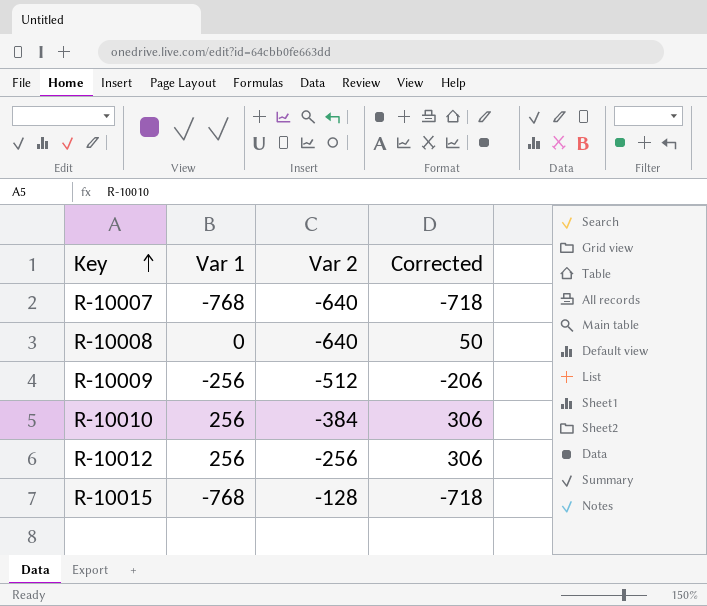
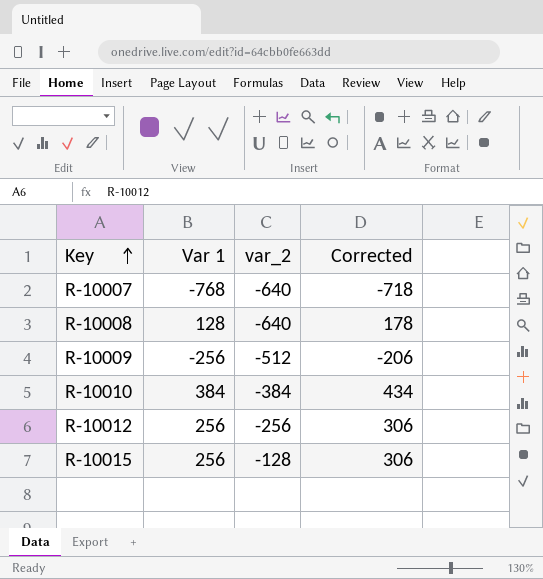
column name: Var 2 -> var_2
R-10008 | Var 1: 0 -> 128
R-10008 | Corrected: 50 -> 178
R-10010 | Var 1: 256 -> 384
R-10010 | Corrected: 306 -> 434
R-10015 | Var 1: -768 -> 256
R-10015 | Corrected: -718 -> 306

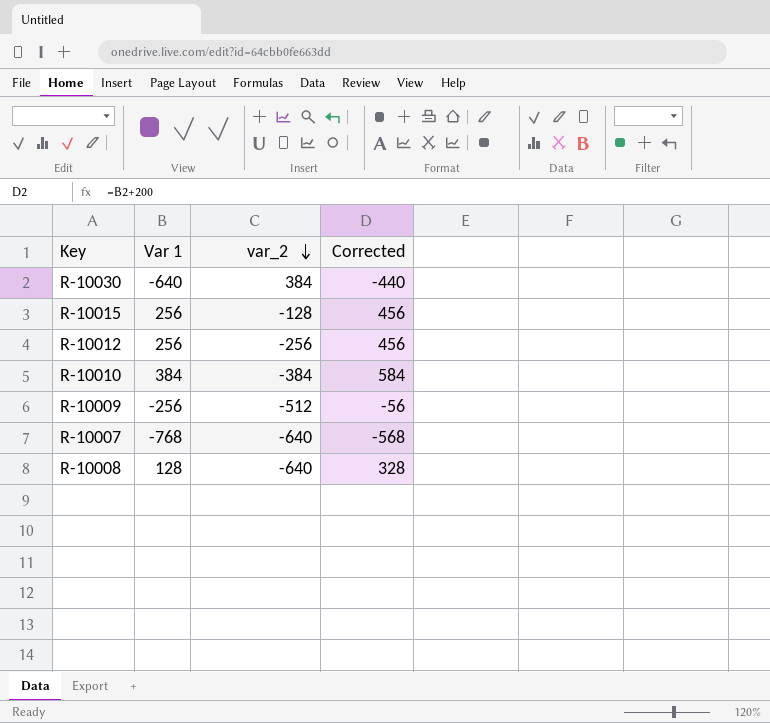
row order: Key ascending -> var_2 descending
column Corrected | formula: [Var 1] + 50 -> [Var 1] + 200
row R-10030: none -> -640 | 384 | -440

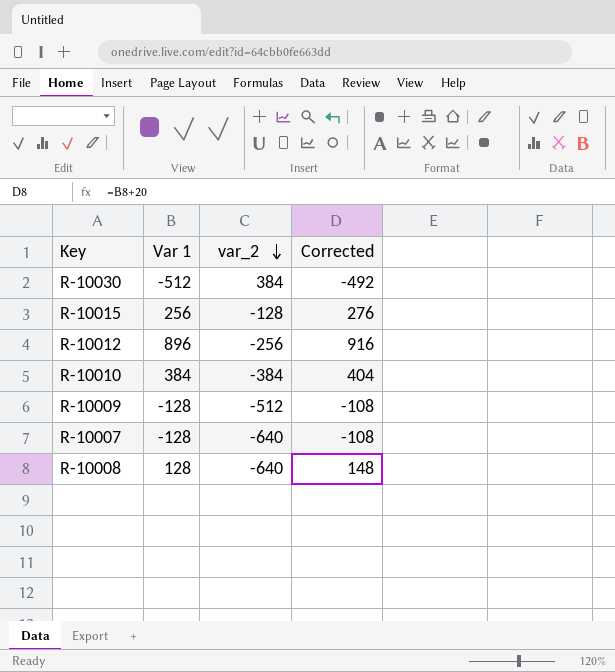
column Corrected | formula: [Var 1] + 200 -> [Var 1] + 20
R-10030 | Var 1: -640 -> -512
R-10012 | Var 1: 256 -> 896
R-10009 | Var 1: -256 -> -128
R-10007 | Var 1: -768 -> -128

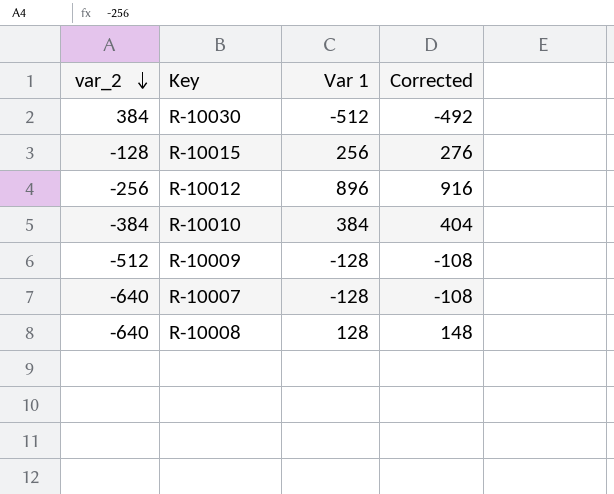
column var_2 | position: 3 -> 1

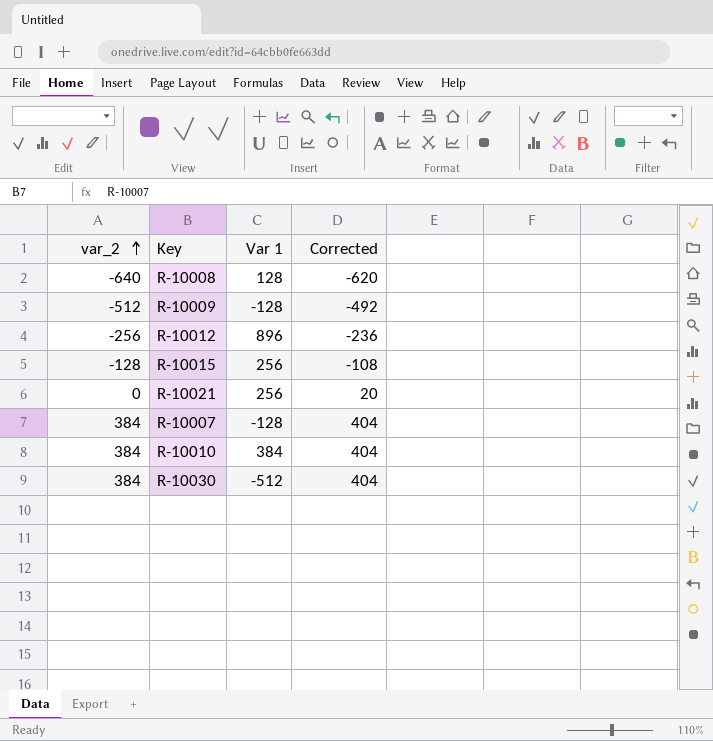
row order: var_2 descending -> var_2 ascending
column Corrected | formula: [Var 1] + 20 -> [var_2] + 20
row R-10021: none -> 0 | 256 | 20
R-10007 | var_2: -640 -> 384
R-10010 | var_2: -384 -> 384

